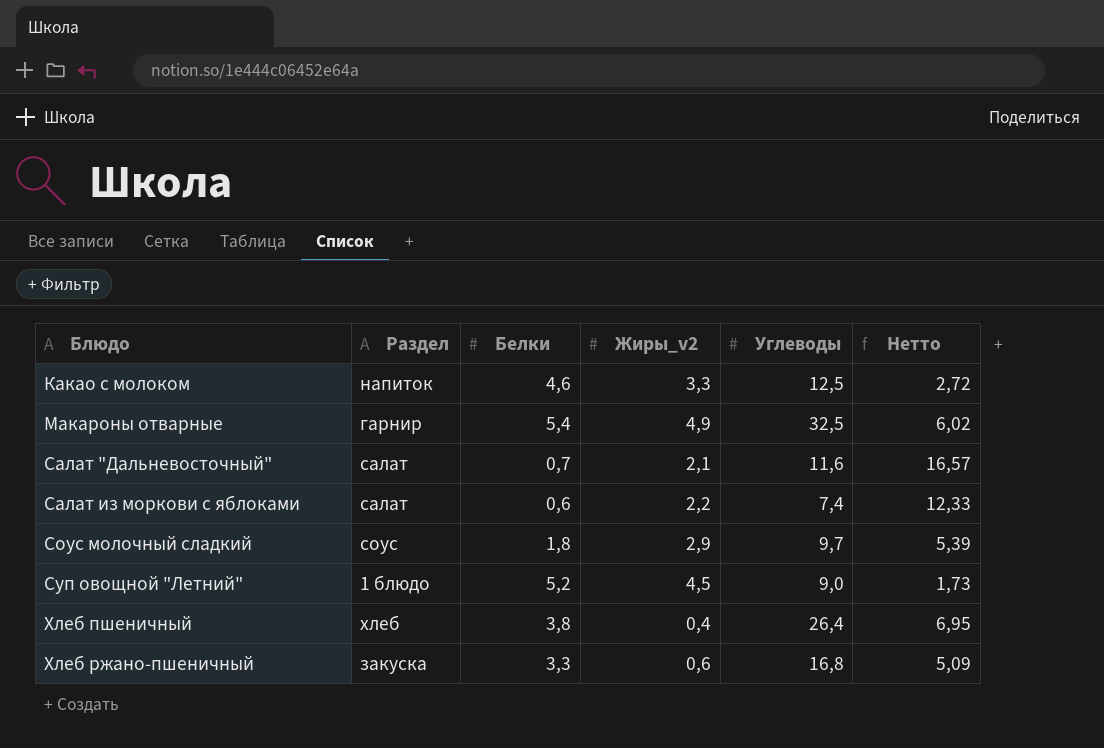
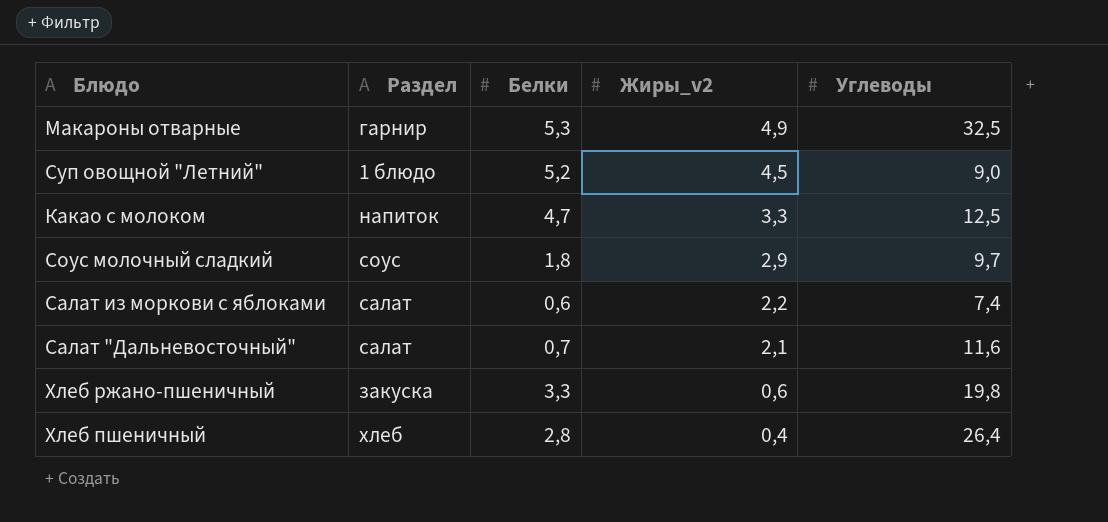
row order: Блюдо ascending -> Жиры_v2 descending
column Нетто | formula: [Углеводы] / [Белки] -> none
Макароны отварные | Белки: 5,4 -> 5,3
Какао с молоком | Белки: 4,6 -> 4,7
Хлеб ржано-пшеничный | Углеводы: 16,8 -> 19,8
Хлеб пшеничный | Белки: 3,8 -> 2,8

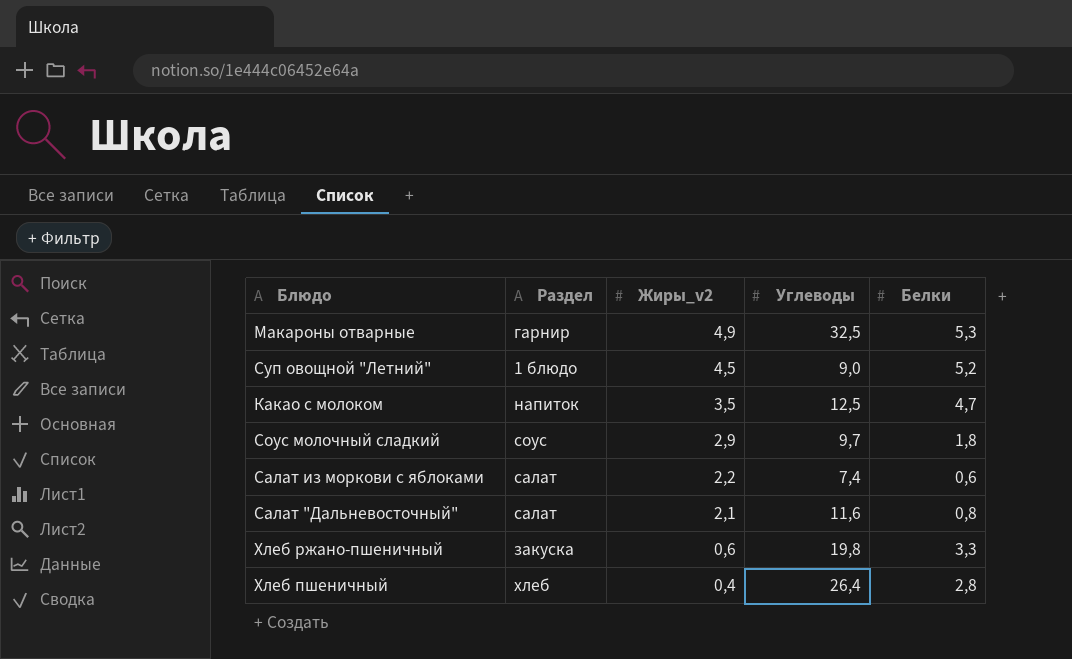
column Белки | position: 3 -> 5
Какао с молоком | Жиры_v2: 3,3 -> 3,5
Салат "Дальневосточный" | Белки: 0,7 -> 0,8

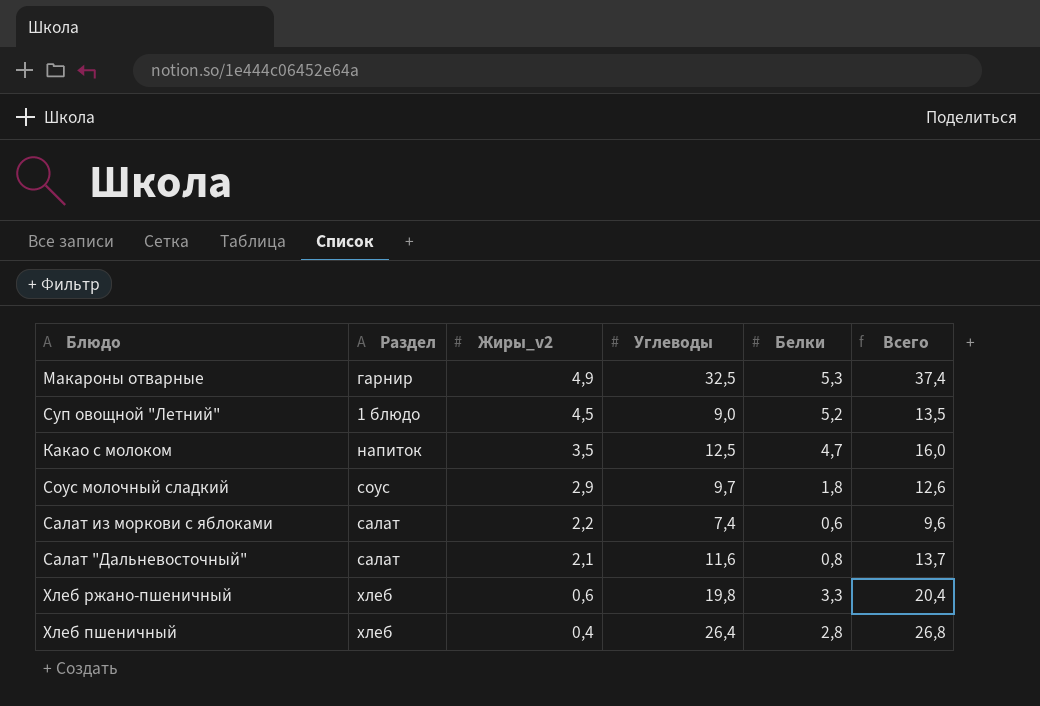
column Всего | formula: none -> [Жиры_v2] + [Углеводы]
Хлеб ржано-пшеничный | Раздел: закуска -> хлеб

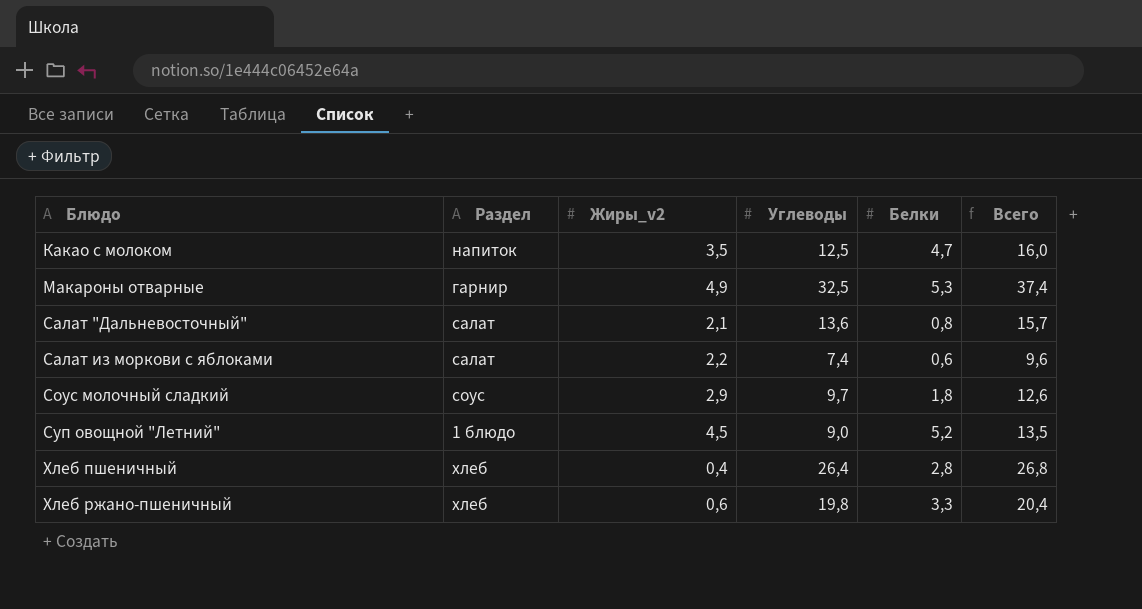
row order: Жиры_v2 descending -> Блюдо ascending
Салат "Дальневосточный" | Углеводы: 11,6 -> 13,6
Салат "Дальневосточный" | Всего: 13,7 -> 15,7

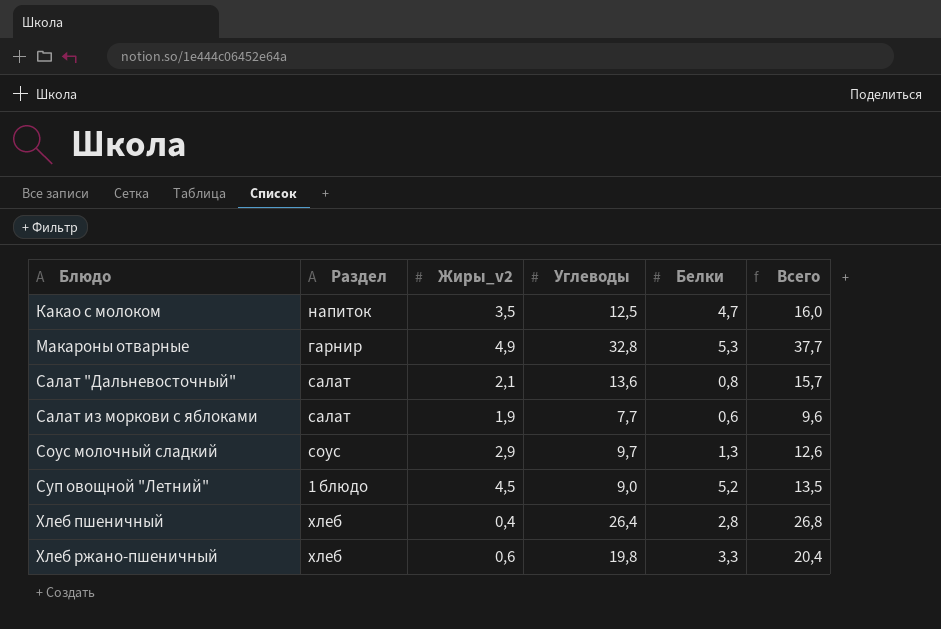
Макароны отварные | Углеводы: 32,5 -> 32,8
Макароны отварные | Всего: 37,4 -> 37,7
Салат из моркови с яблоками | Жиры_v2: 2,2 -> 1,9
Салат из моркови с яблоками | Углеводы: 7,4 -> 7,7
Соус молочный сладкий | Белки: 1,8 -> 1,3

